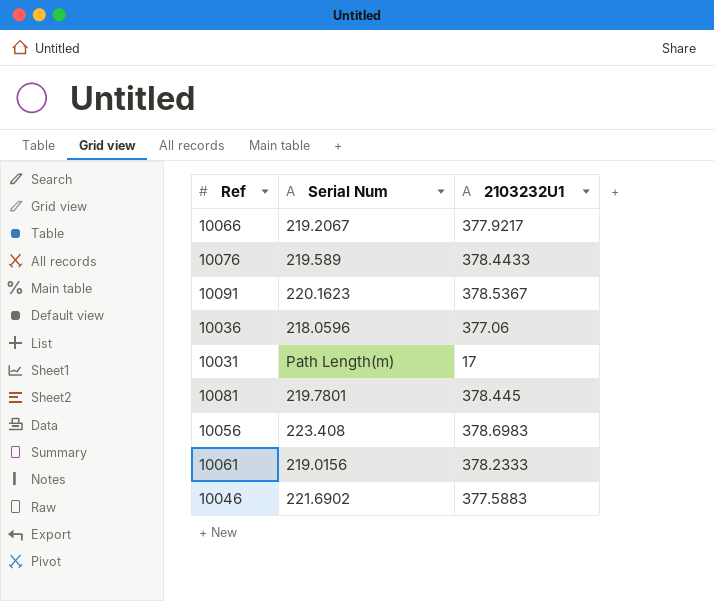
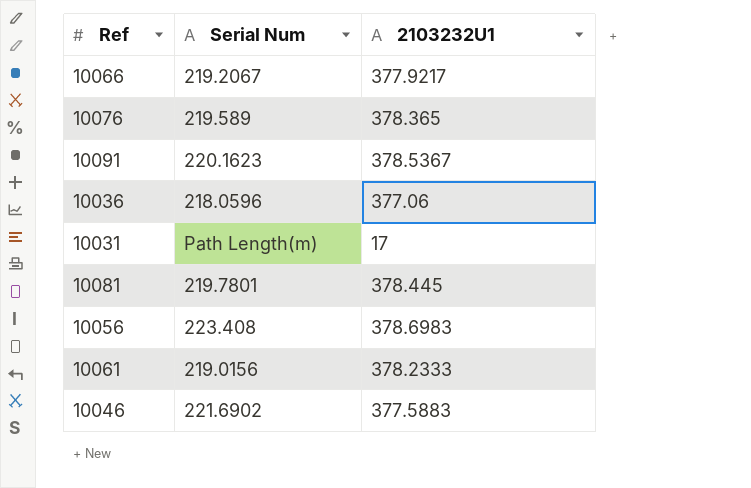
10076 | 2103232U1: 378.4433 -> 378.365

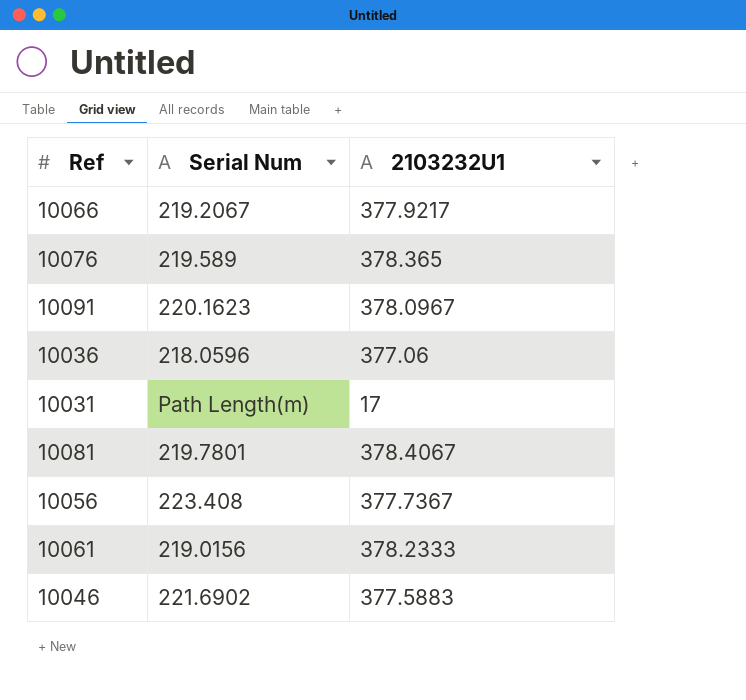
10091 | 2103232U1: 378.5367 -> 378.0967
10081 | 2103232U1: 378.445 -> 378.4067
10056 | 2103232U1: 378.6983 -> 377.7367

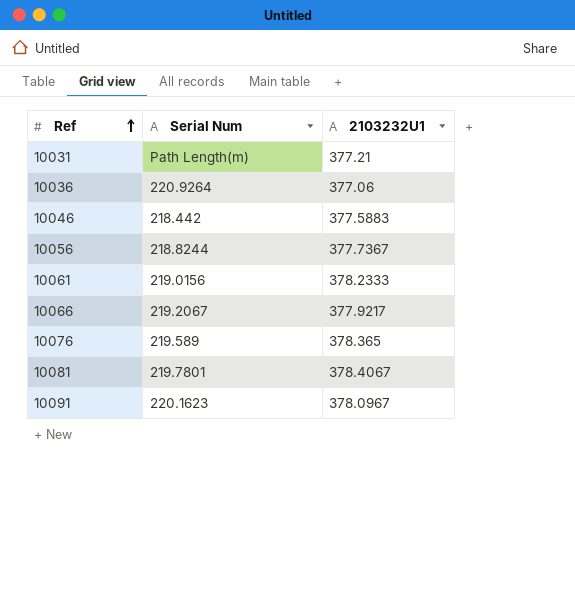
row order: none -> Ref ascending
10031 | 2103232U1: 17 -> 377.21
10036 | Serial Num: 218.0596 -> 220.9264
10046 | Serial Num: 221.6902 -> 218.442
10056 | Serial Num: 223.408 -> 218.8244

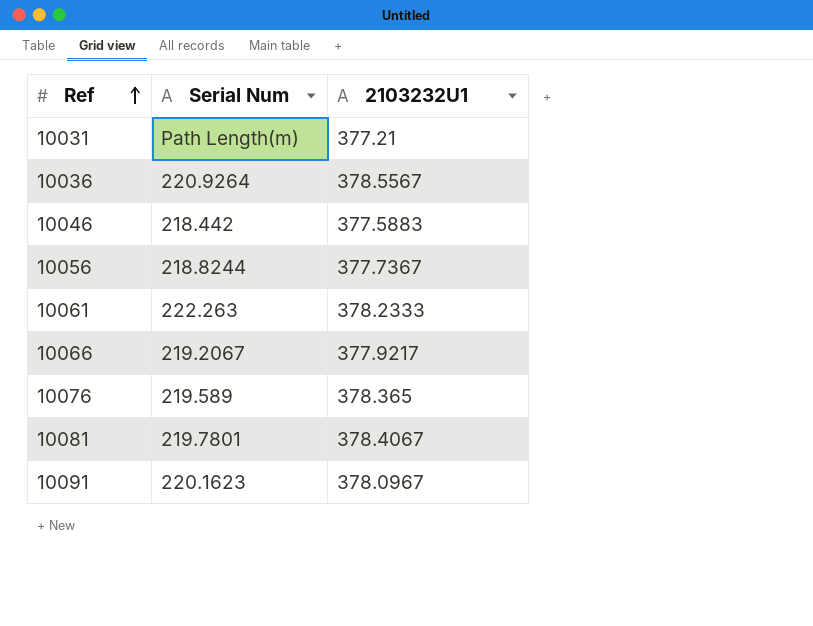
10036 | 2103232U1: 377.06 -> 378.5567
10061 | Serial Num: 219.0156 -> 222.263

